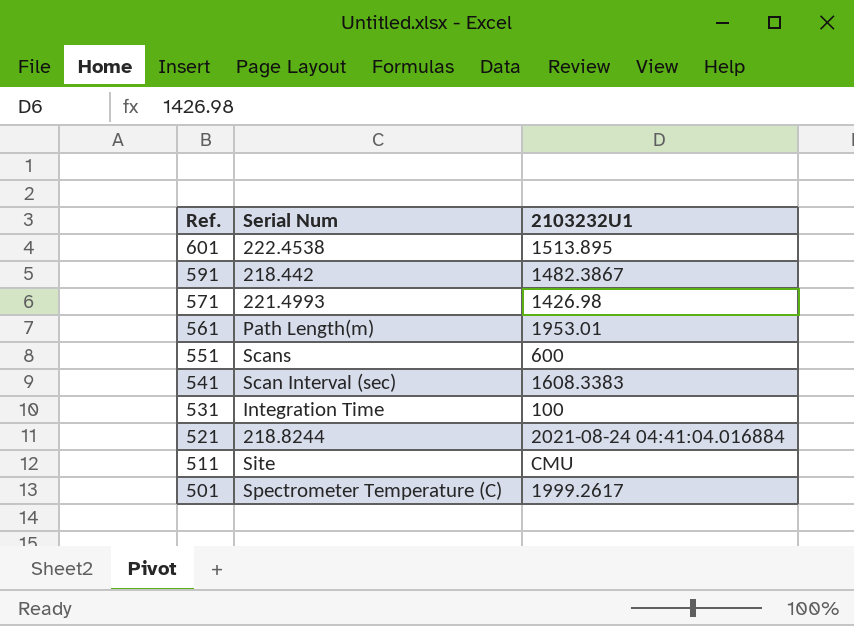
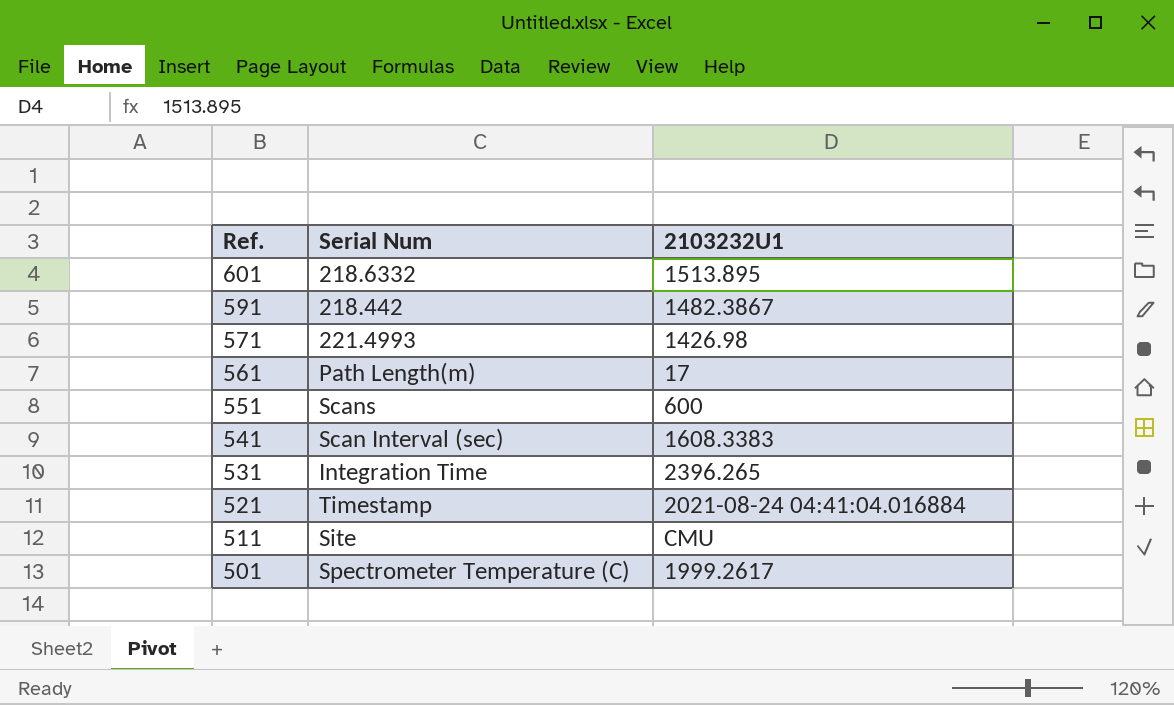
601 | Serial Num: 222.4538 -> 218.6332
561 | 2103232U1: 1953.01 -> 17
531 | 2103232U1: 100 -> 2396.265
521 | Serial Num: 218.8244 -> Timestamp

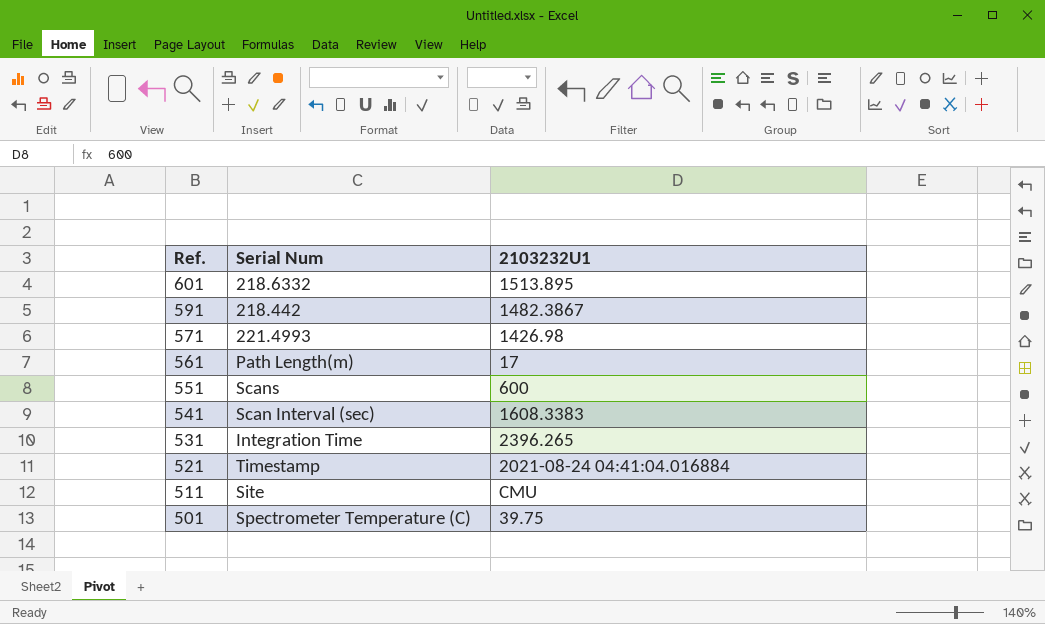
501 | 2103232U1: 1999.2617 -> 39.75

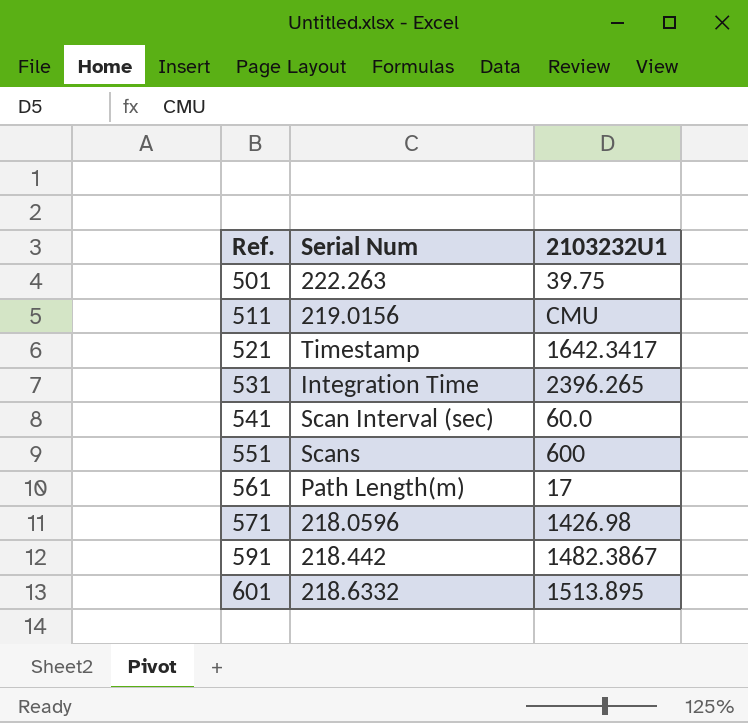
row order: Ref. descending -> Ref. ascending
501 | Serial Num: Spectrometer Temperature (C) -> 222.263
511 | Serial Num: Site -> 219.0156
521 | 2103232U1: 2021-08-24 04:41:04.016884 -> 1642.3417
541 | 2103232U1: 1608.3383 -> 60.0
571 | Serial Num: 221.4993 -> 218.0596

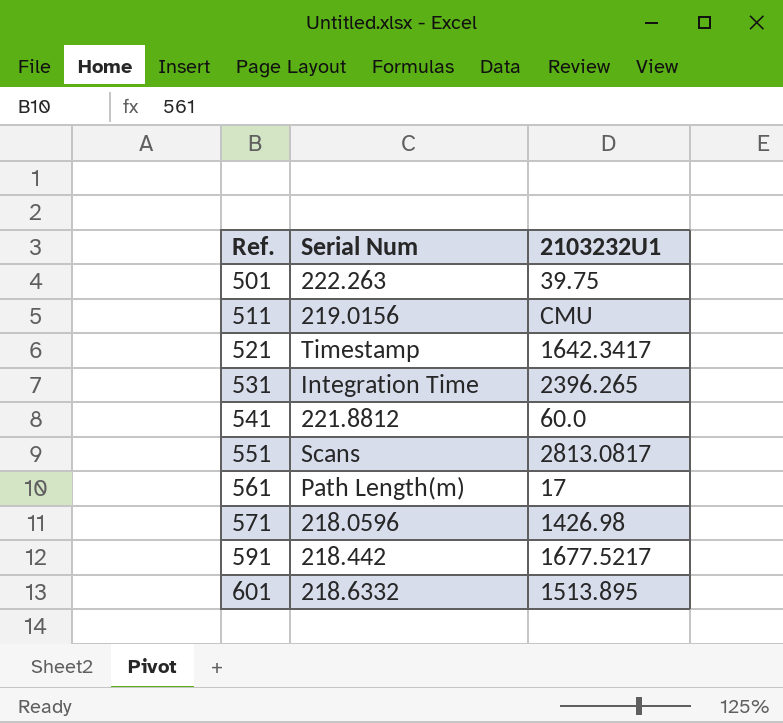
541 | Serial Num: Scan Interval (sec) -> 221.8812
551 | 2103232U1: 600 -> 2813.0817
591 | 2103232U1: 1482.3867 -> 1677.5217

